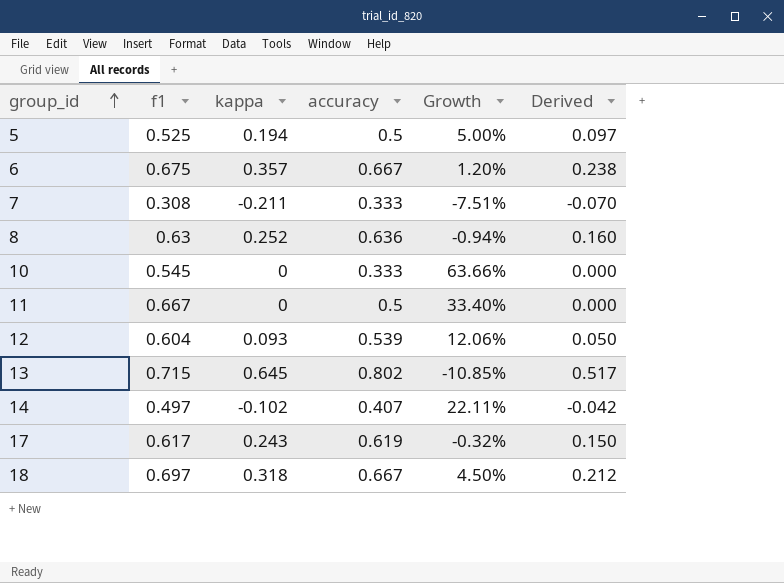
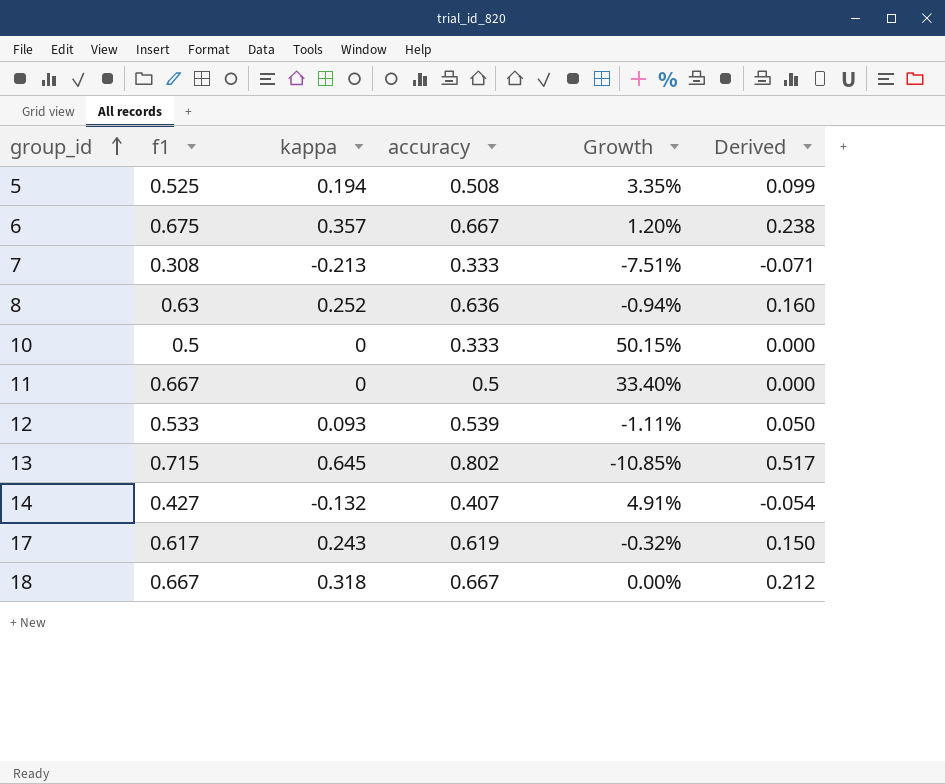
5 | accuracy: 0.5 -> 0.508
5 | Growth: 5.00% -> 3.35%
5 | Derived: 0.097 -> 0.099
7 | kappa: -0.211 -> -0.213
7 | Derived: -0.070 -> -0.071
10 | f1: 0.545 -> 0.5
10 | Growth: 63.66% -> 50.15%
12 | f1: 0.604 -> 0.533
12 | Growth: 12.06% -> -1.11%
14 | f1: 0.497 -> 0.427
14 | kappa: -0.102 -> -0.132
14 | Growth: 22.11% -> 4.91%
14 | Derived: -0.042 -> -0.054
18 | f1: 0.697 -> 0.667
18 | Growth: 4.50% -> 0.00%

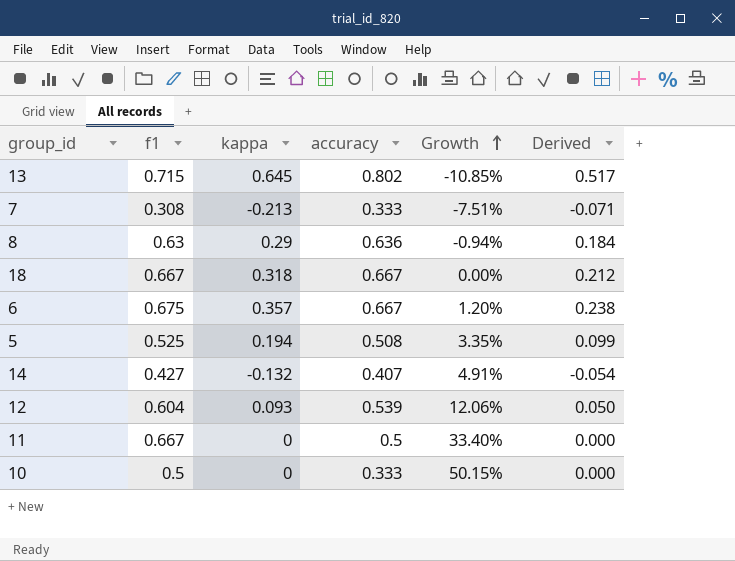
row order: group_id ascending -> Growth ascending
row 17: 0.617 | 0.243 | 0.619 | -0.32% | 0.150 -> none
8 | kappa: 0.252 -> 0.29
8 | Derived: 0.160 -> 0.184
12 | f1: 0.533 -> 0.604
12 | Growth: -1.11% -> 12.06%

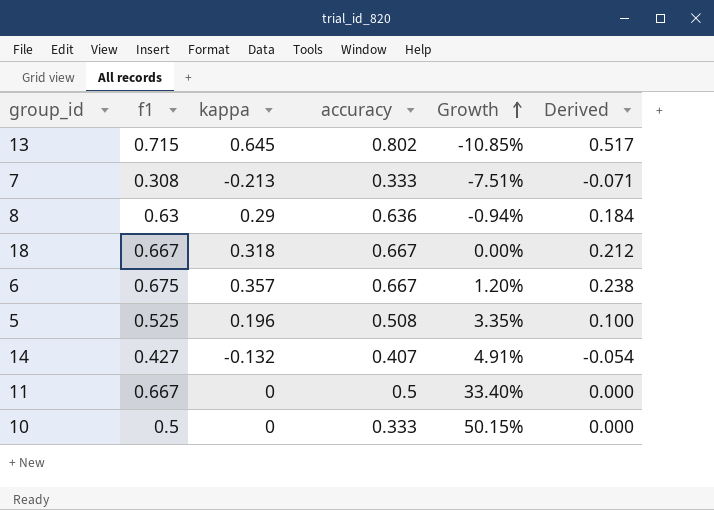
row 12: 0.604 | 0.093 | 0.539 | 12.06% | 0.050 -> none
5 | kappa: 0.194 -> 0.196
5 | Derived: 0.099 -> 0.100

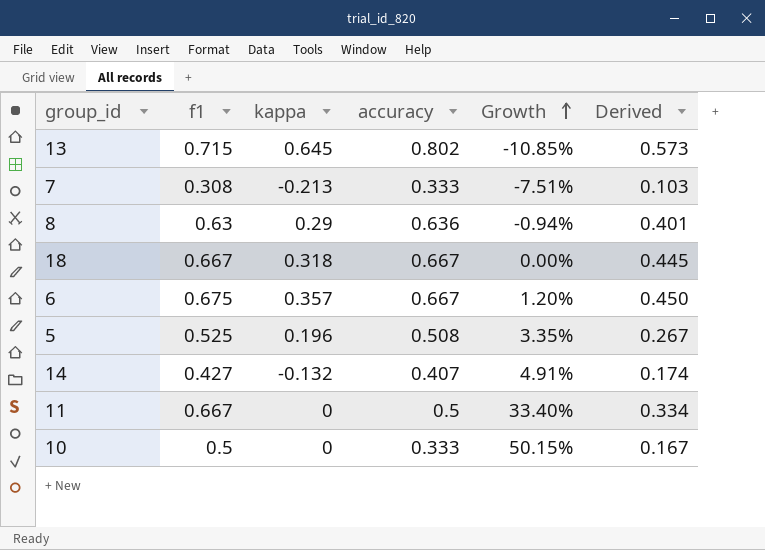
column Derived | formula: [kappa] * [accuracy] -> [f1] * [accuracy]

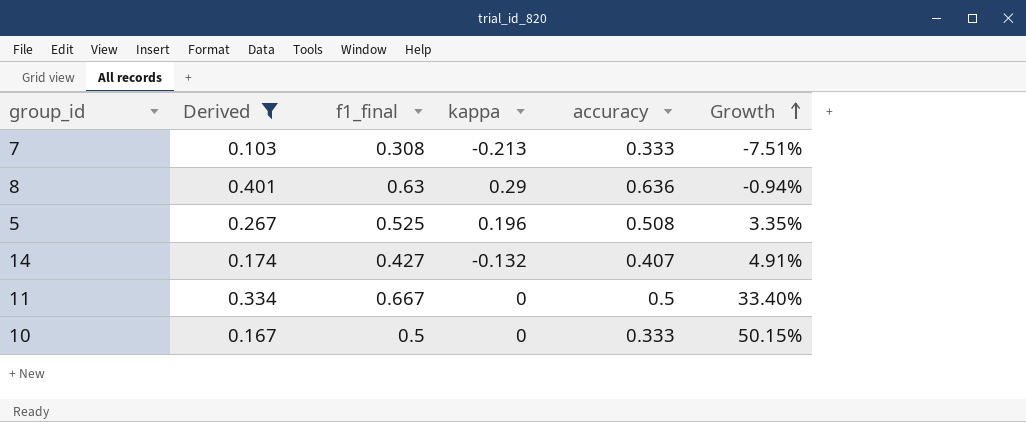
filter: none -> Derived <= 0.401
column Derived | position: 6 -> 2
column name: f1 -> f1_final

